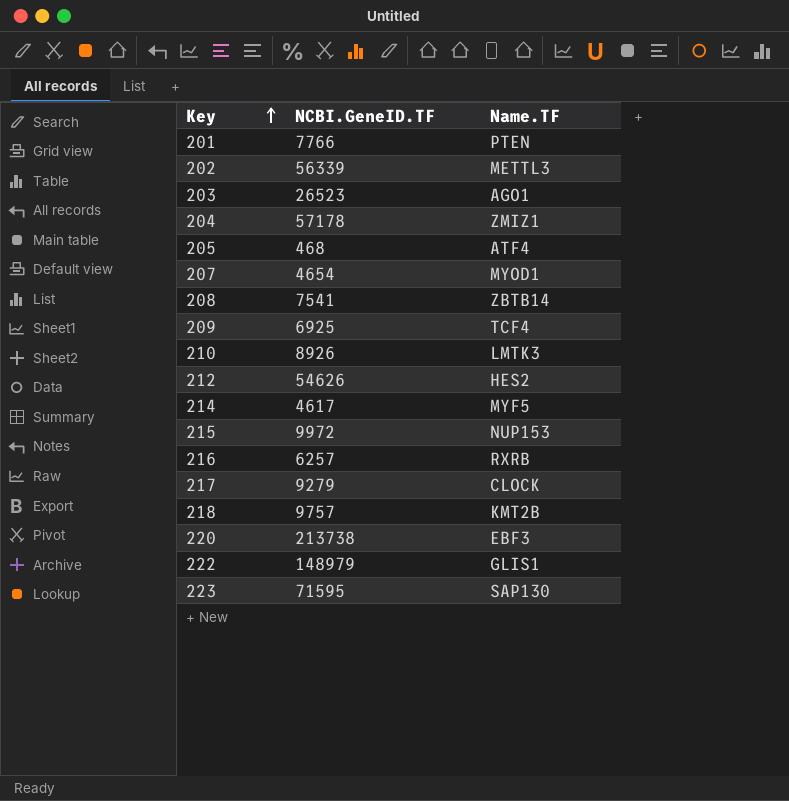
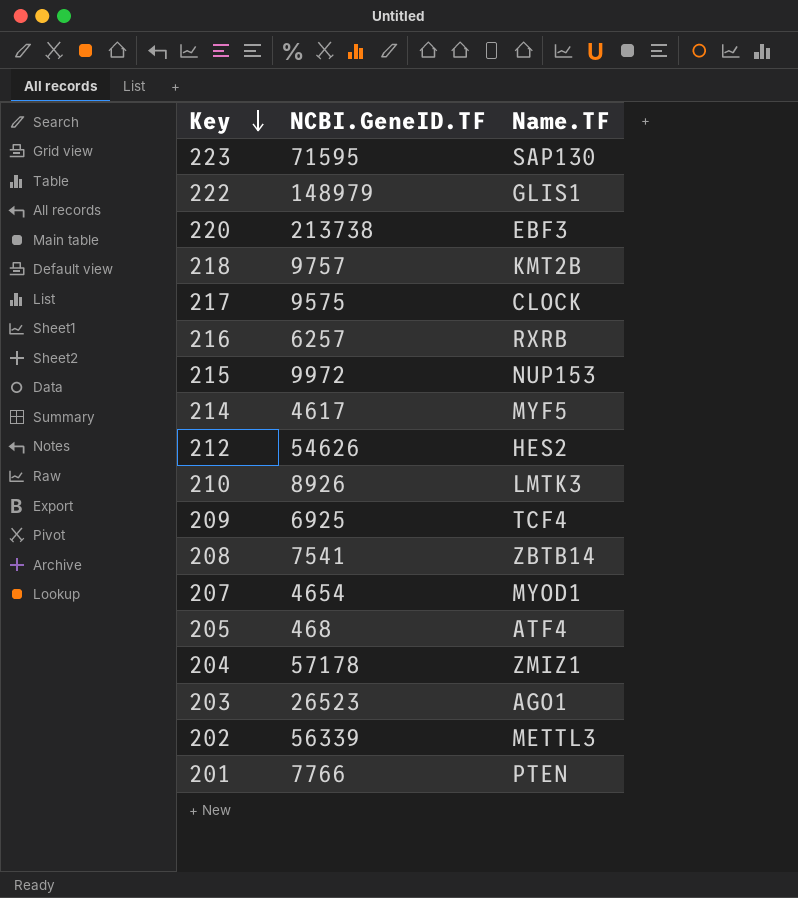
row order: Key ascending -> Key descending
217 | NCBI.GeneID.TF: 9279 -> 9575

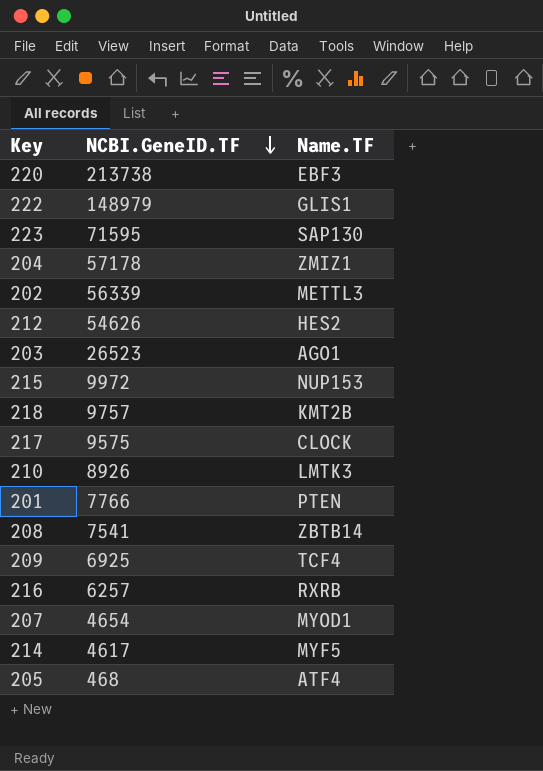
row order: Key descending -> NCBI.GeneID.TF descending

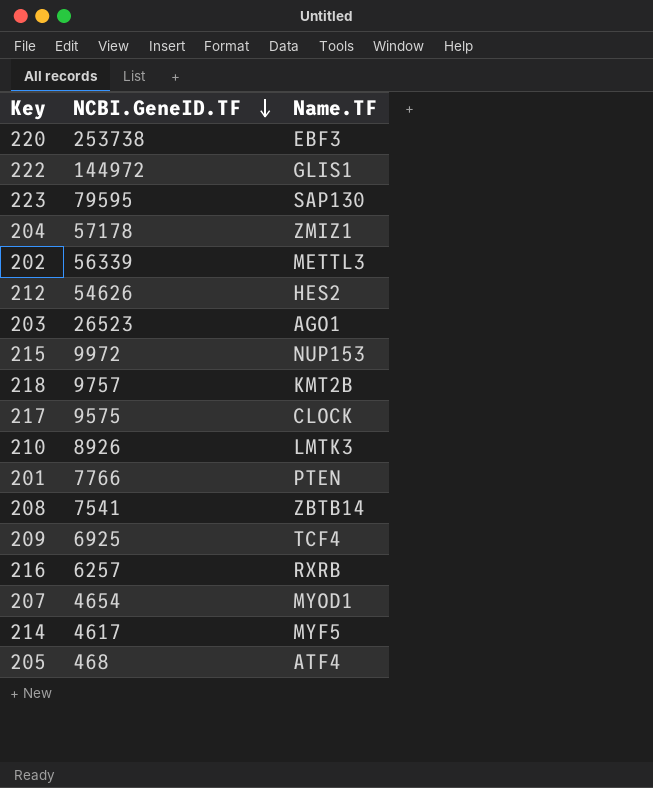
220 | NCBI.GeneID.TF: 213738 -> 253738
222 | NCBI.GeneID.TF: 148979 -> 144972
223 | NCBI.GeneID.TF: 71595 -> 79595

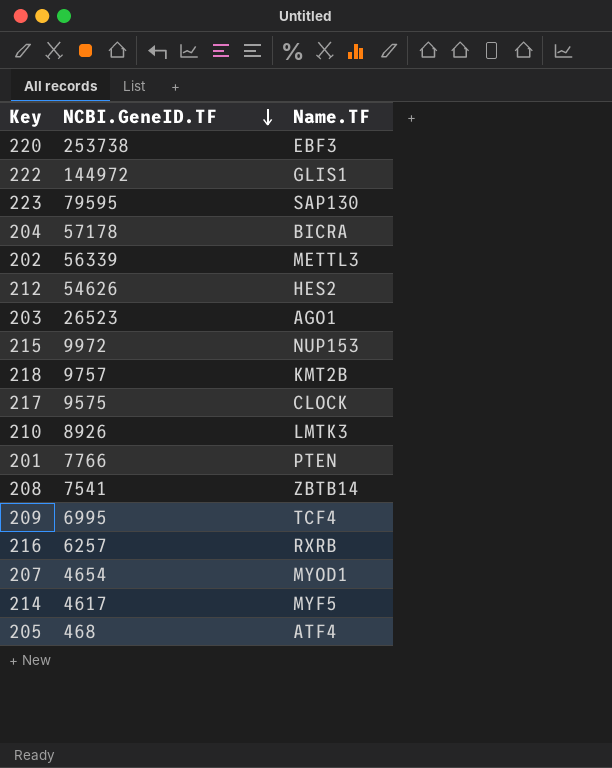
204 | Name.TF: ZMIZ1 -> BICRA
209 | NCBI.GeneID.TF: 6925 -> 6995

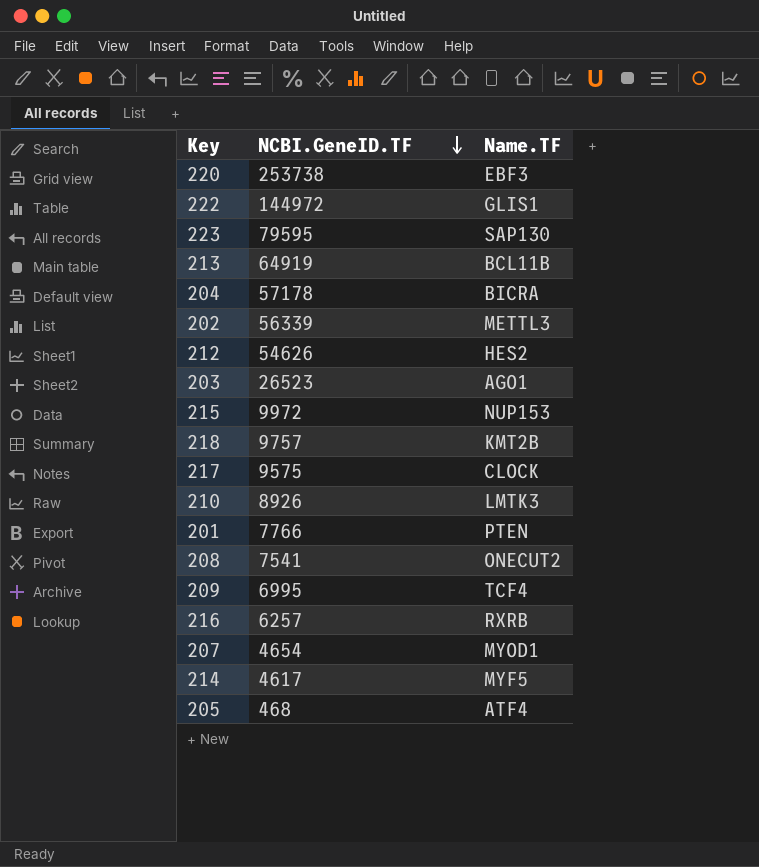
row 213: none -> 64919 | BCL11B
208 | Name.TF: ZBTB14 -> ONECUT2

